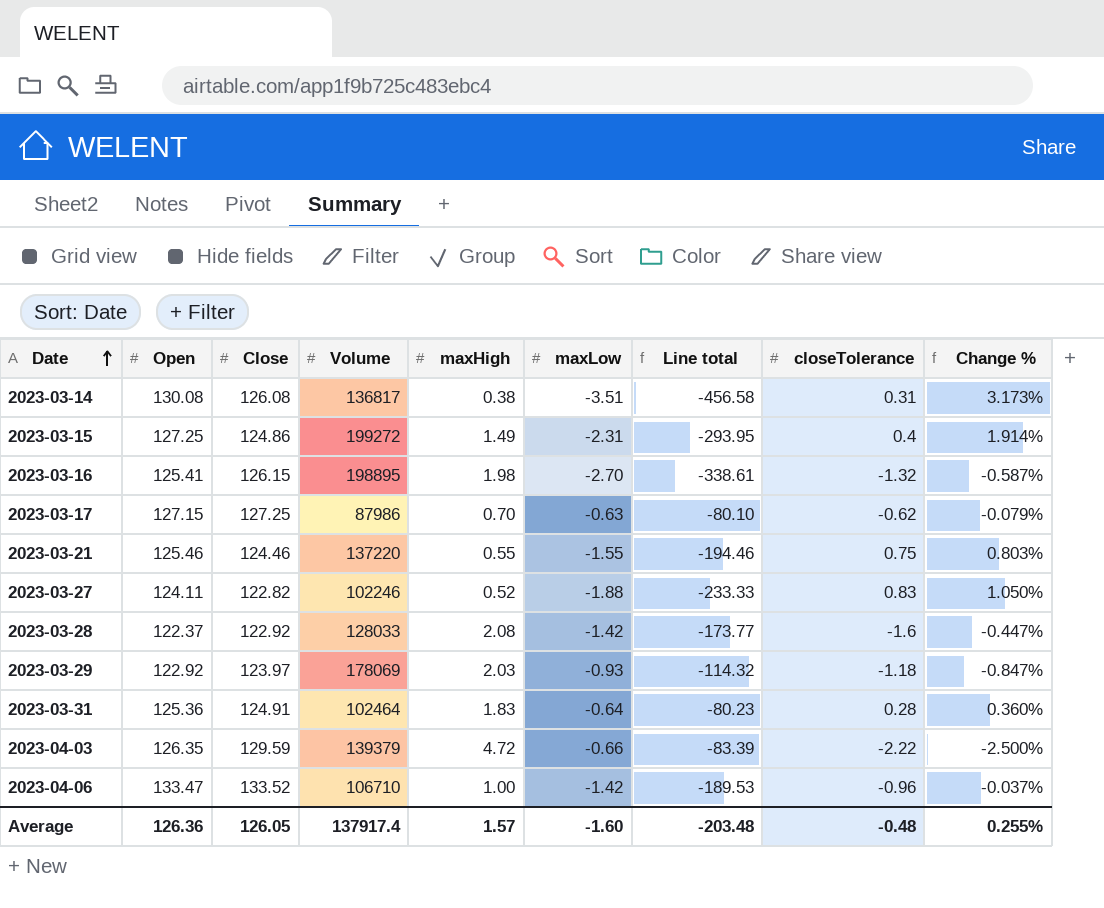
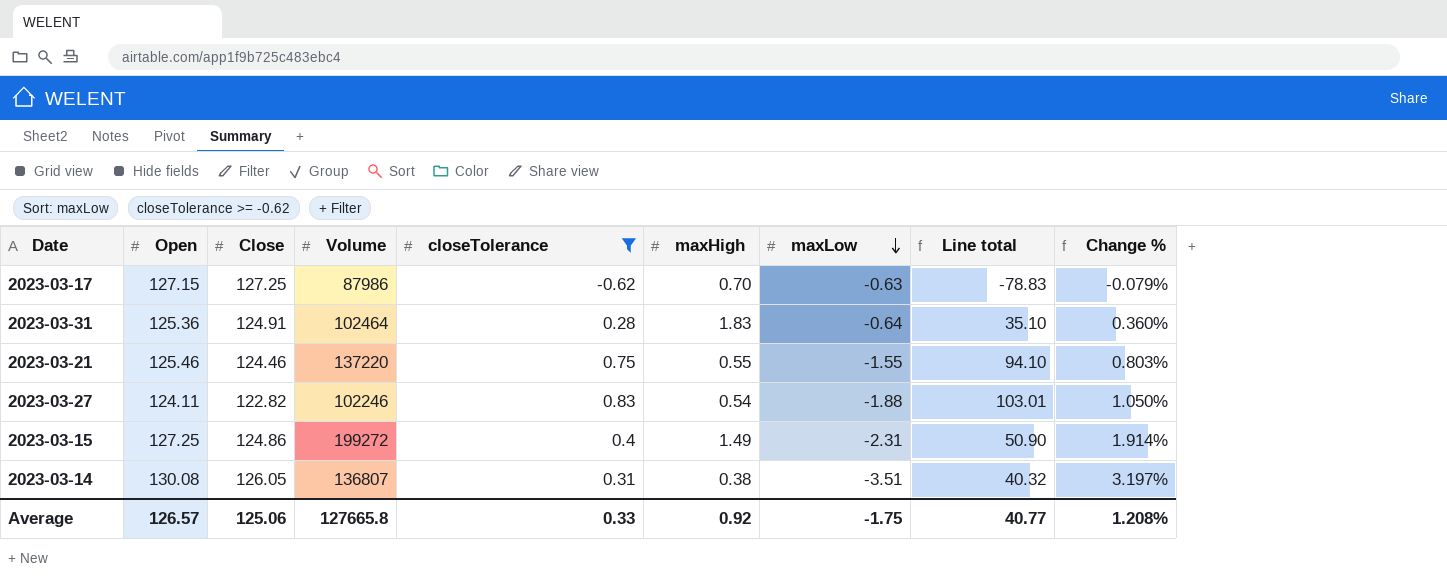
filter: none -> closeTolerance >= -0.62
row order: Date ascending -> maxLow descending
column closeTolerance | position: 8 -> 5
column Line total | formula: [Open] * [maxLow] -> [Open] * [closeTolerance]
2023-03-27 | maxHigh: 0.52 -> 0.54
2023-03-14 | Close: 126.08 -> 126.05
2023-03-14 | Volume: 136817 -> 136807
2023-03-14 | Change %: 3.173% -> 3.197%
Average | Open: 126.36 -> 126.57
Average | Close: 126.05 -> 125.06
Average | Volume: 137917.4 -> 127665.8
Average | closeTolerance: -0.48 -> 0.33
Average | maxHigh: 1.57 -> 0.92
Average | maxLow: -1.60 -> -1.75
Average | Line total: -203.48 -> 40.77
Average | Change %: 0.255% -> 1.208%

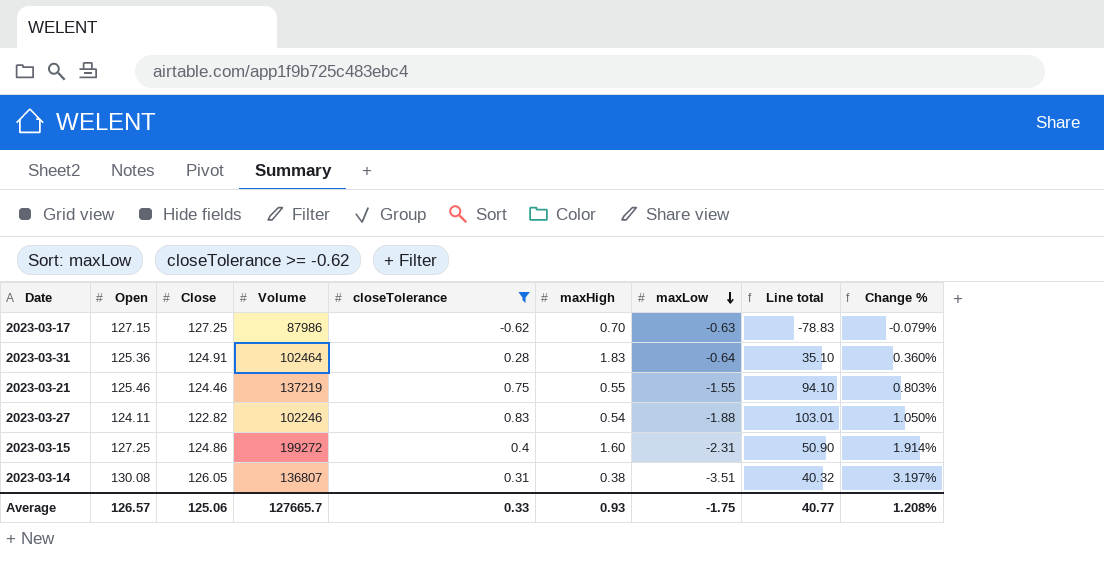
2023-03-21 | Volume: 137220 -> 137219
2023-03-15 | maxHigh: 1.49 -> 1.60
Average | Volume: 127665.8 -> 127665.7
Average | maxHigh: 0.92 -> 0.93

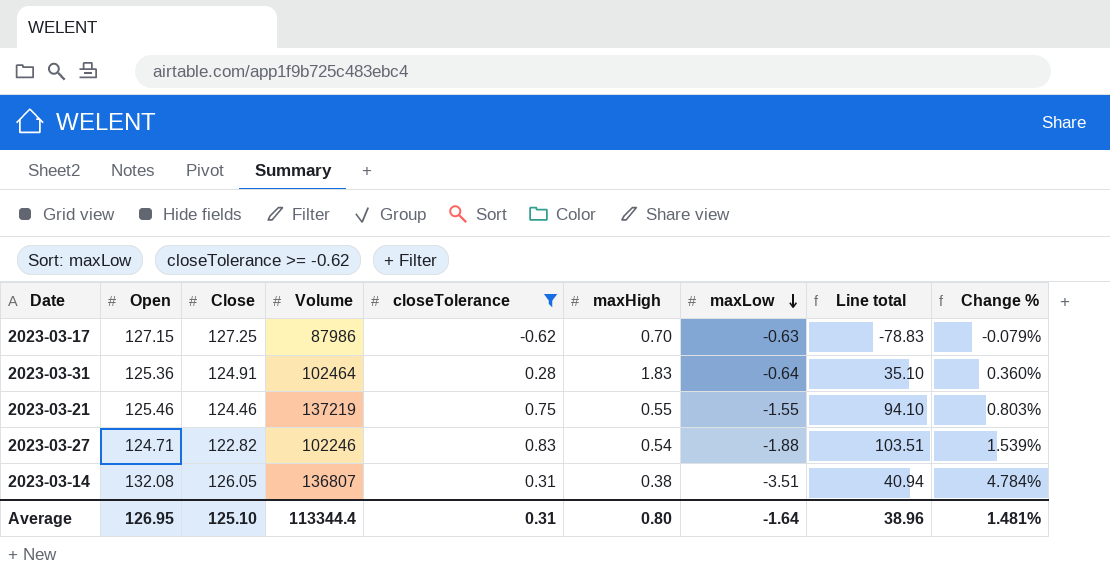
row 2023-03-15: 127.25 | 124.86 | 199272 | 0.4 | 1.60 | -2.31 | 50.90 | 1.914% -> none
2023-03-27 | Open: 124.11 -> 124.71
2023-03-27 | Line total: 103.01 -> 103.51
2023-03-27 | Change %: 1.050% -> 1.539%
2023-03-14 | Open: 130.08 -> 132.08
2023-03-14 | Line total: 40.32 -> 40.94
2023-03-14 | Change %: 3.197% -> 4.784%
Average | Open: 126.57 -> 126.95
Average | Close: 125.06 -> 125.10
Average | Volume: 127665.7 -> 113344.4
Average | closeTolerance: 0.33 -> 0.31
Average | maxHigh: 0.93 -> 0.80
Average | maxLow: -1.75 -> -1.64
Average | Line total: 40.77 -> 38.96
Average | Change %: 1.208% -> 1.481%

